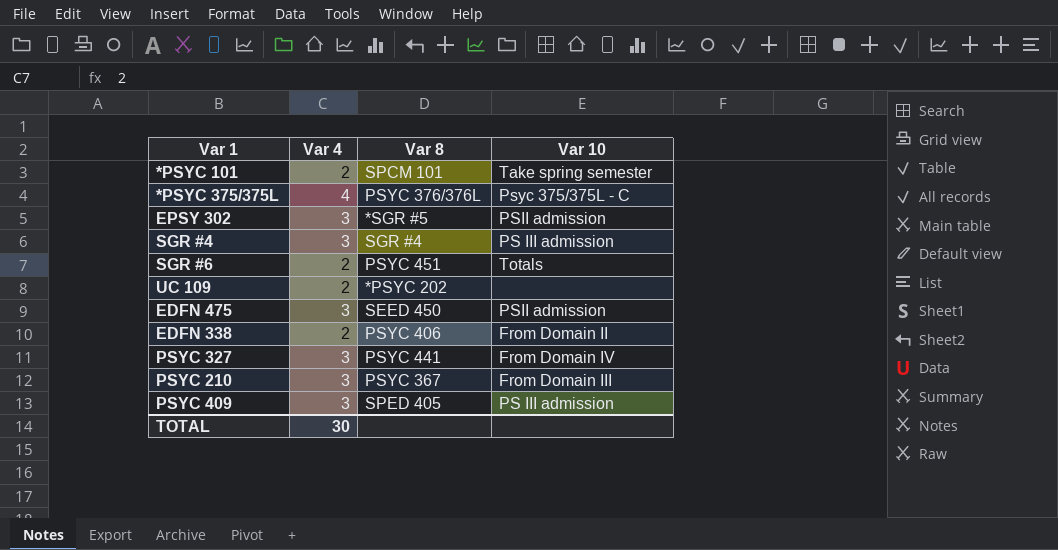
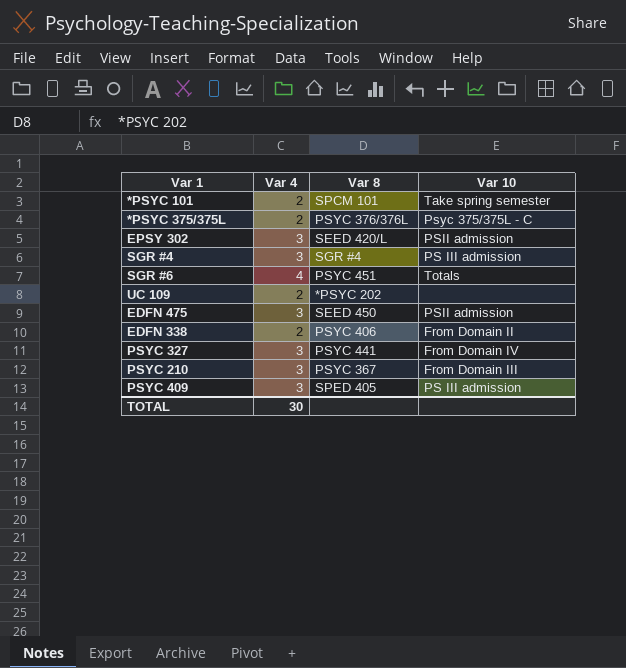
*PSYC 375/375L | Var 4: 4 -> 2
EPSY 302 | Var 8: *SGR #5 -> SEED 420/L
SGR #6 | Var 4: 2 -> 4

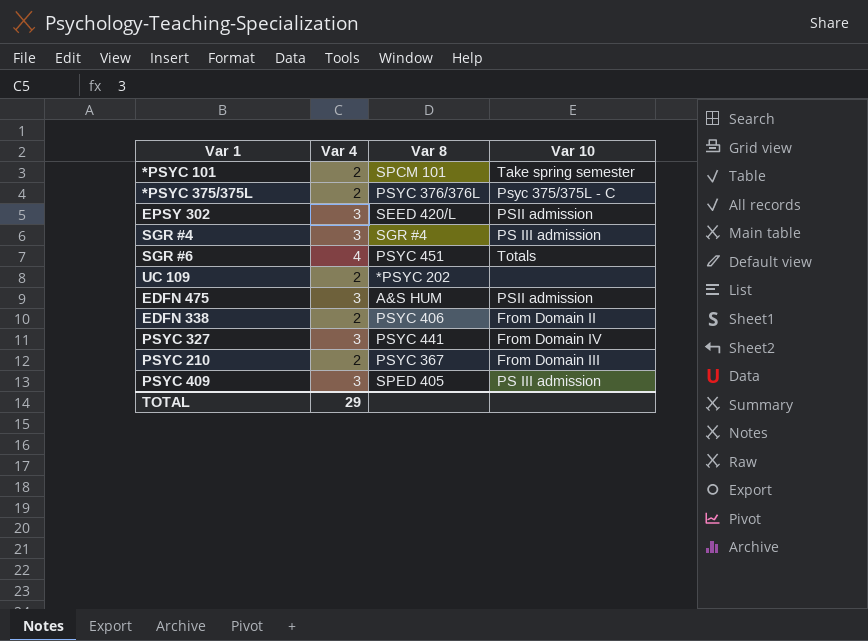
EDFN 475 | Var 8: SEED 450 -> A&S HUM
PSYC 210 | Var 4: 3 -> 2
TOTAL | Var 4: 30 -> 29

